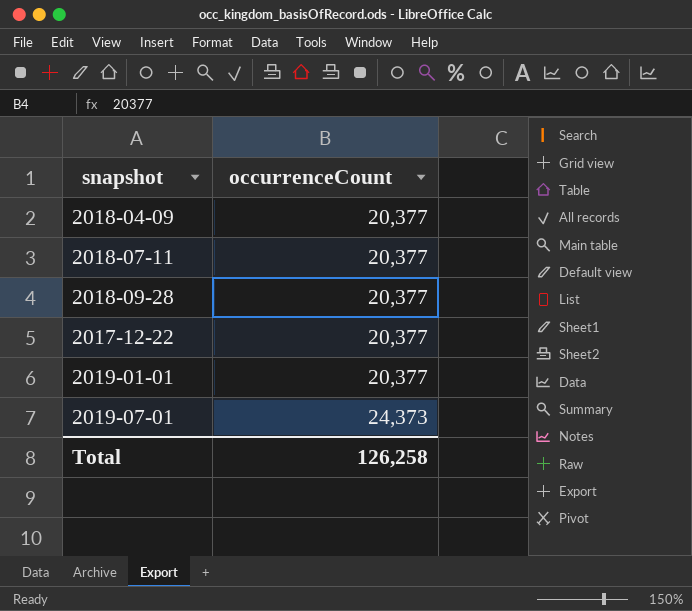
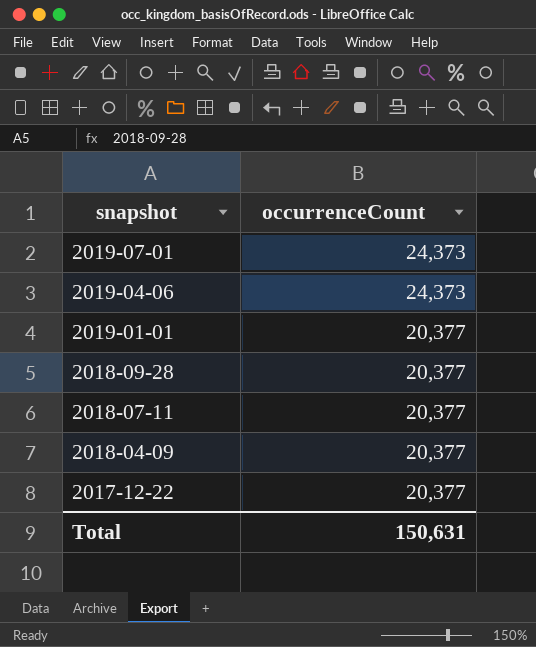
row order: occurrenceCount ascending -> snapshot descending
row 2019-04-06: none -> 24,373
Total | occurrenceCount: 126,258 -> 150,631

